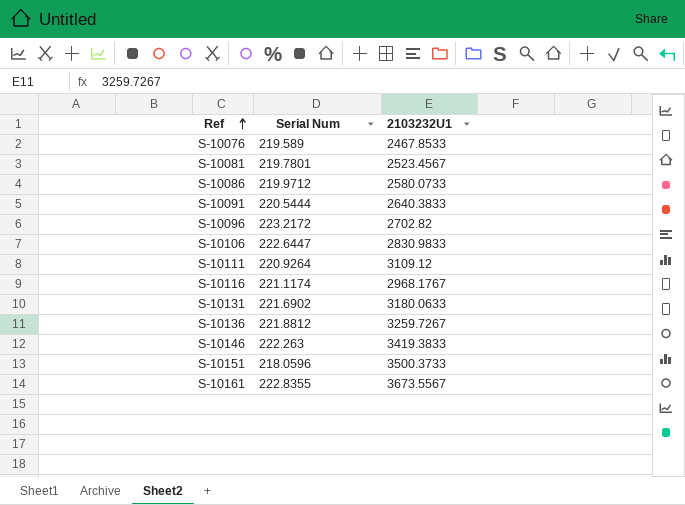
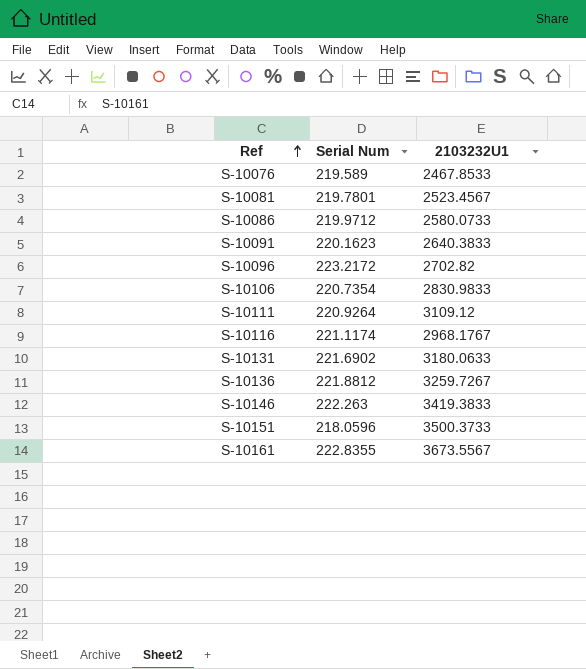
S-10091 | Serial Num: 220.5444 -> 220.1623
S-10106 | Serial Num: 222.6447 -> 220.7354

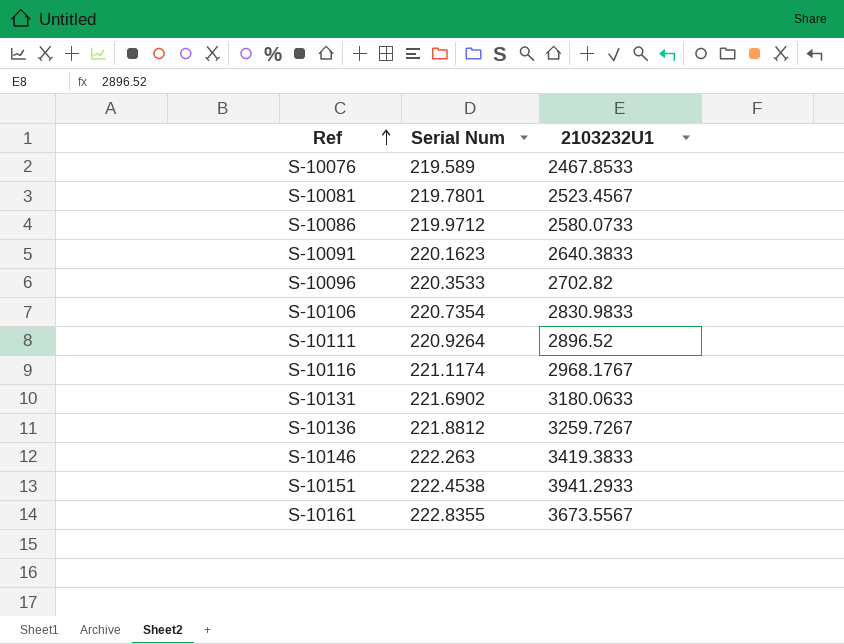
S-10096 | Serial Num: 223.2172 -> 220.3533
S-10111 | 2103232U1: 3109.12 -> 2896.52
S-10151 | Serial Num: 218.0596 -> 222.4538
S-10151 | 2103232U1: 3500.3733 -> 3941.2933

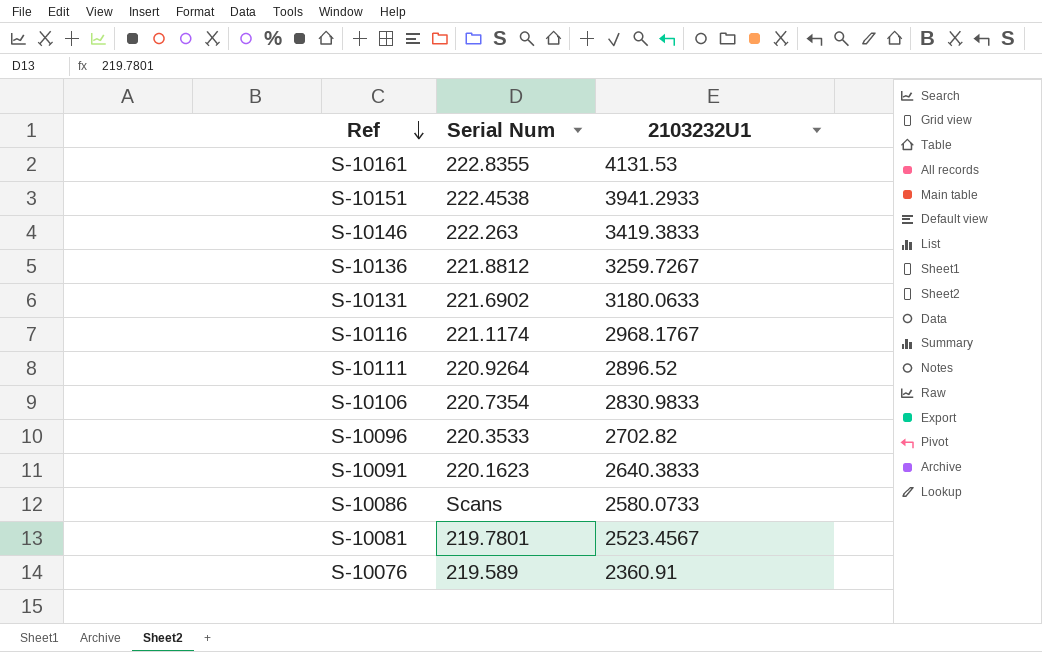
row order: Ref ascending -> Ref descending
S-10161 | 2103232U1: 3673.5567 -> 4131.53
S-10086 | Serial Num: 219.9712 -> Scans
S-10076 | 2103232U1: 2467.8533 -> 2360.91

